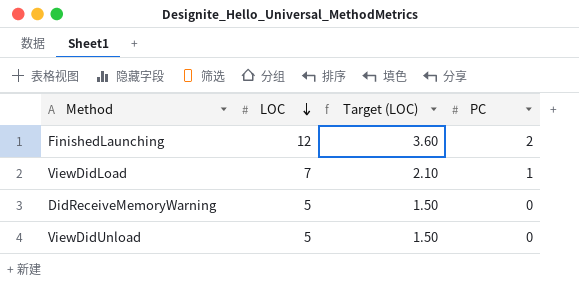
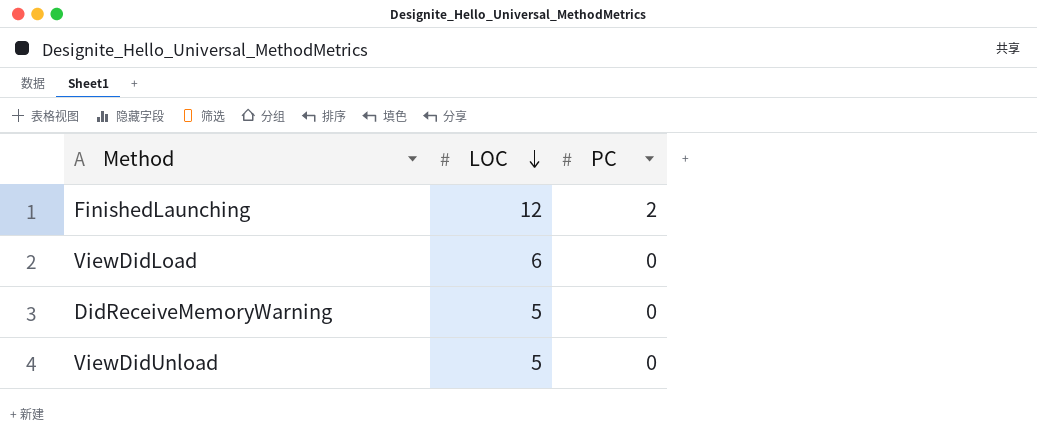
column Target (LOC) | formula: [LOC] * 0.3 -> none
ViewDidLoad | LOC: 7 -> 6
ViewDidLoad | PC: 1 -> 0

